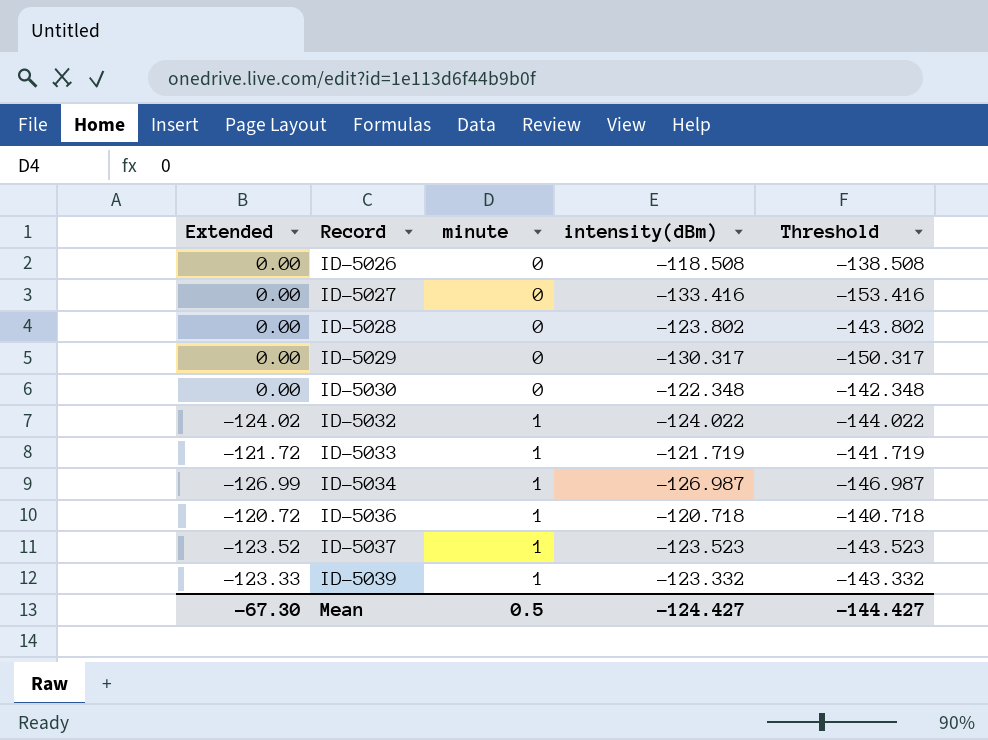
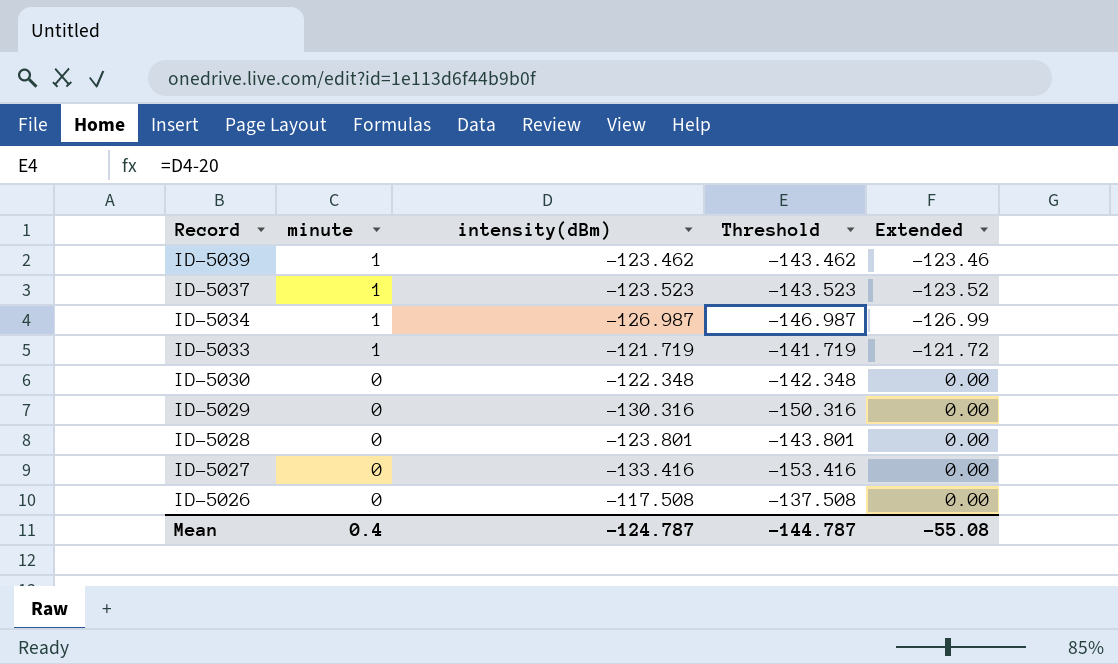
row order: Record ascending -> Record descending
column Extended | position: 1 -> 5
row ID-5032: -124.02 | 1 | -124.022 | -144.022 -> none
row ID-5036: -120.72 | 1 | -120.718 | -140.718 -> none
ID-5039 | intensity(dBm): -123.332 -> -123.462
ID-5039 | Threshold: -143.332 -> -143.462
ID-5039 | Extended: -123.33 -> -123.46
ID-5029 | intensity(dBm): -130.317 -> -130.316
ID-5029 | Threshold: -150.317 -> -150.316
ID-5028 | intensity(dBm): -123.802 -> -123.801
ID-5028 | Threshold: -143.802 -> -143.801
ID-5026 | intensity(dBm): -118.508 -> -117.508
ID-5026 | Threshold: -138.508 -> -137.508
Mean | minute: 0.5 -> 0.4
Mean | intensity(dBm): -124.427 -> -124.787
Mean | Threshold: -144.427 -> -144.787
Mean | Extended: -67.30 -> -55.08

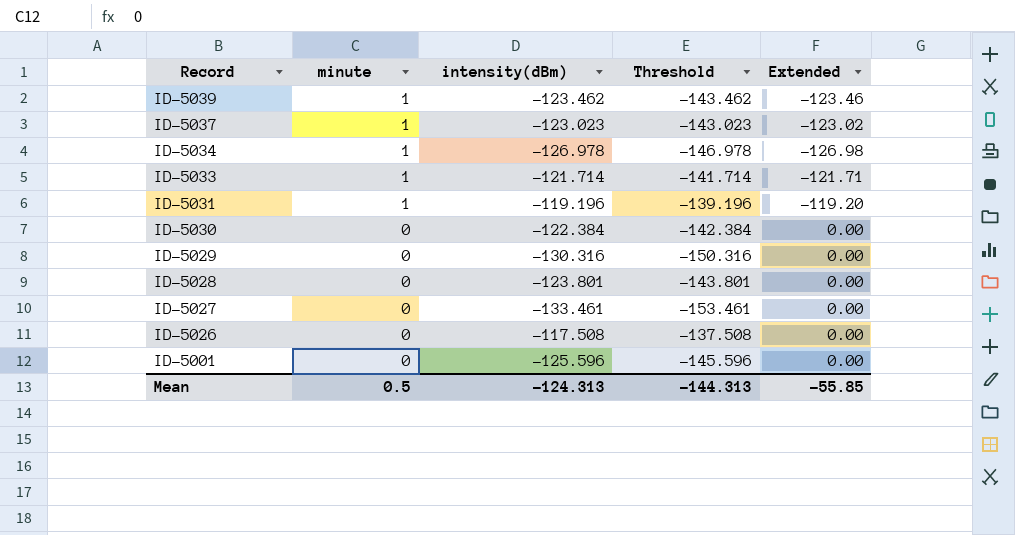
ID-5037 | intensity(dBm): -123.523 -> -123.023
ID-5037 | Threshold: -143.523 -> -143.023
ID-5037 | Extended: -123.52 -> -123.02
ID-5034 | intensity(dBm): -126.987 -> -126.978
ID-5034 | Threshold: -146.987 -> -146.978
ID-5034 | Extended: -126.99 -> -126.98
ID-5033 | intensity(dBm): -121.719 -> -121.714
ID-5033 | Threshold: -141.719 -> -141.714
ID-5033 | Extended: -121.72 -> -121.71
row ID-5031: none -> 1 | -119.196 | -139.196 | -119.20
ID-5030 | intensity(dBm): -122.348 -> -122.384
ID-5030 | Threshold: -142.348 -> -142.384
ID-5027 | intensity(dBm): -133.416 -> -133.461
ID-5027 | Threshold: -153.416 -> -153.461
row ID-5001: none -> 0 | -125.596 | -145.596 | 0.00
Mean | minute: 0.4 -> 0.5
Mean | intensity(dBm): -124.787 -> -124.313
Mean | Threshold: -144.787 -> -144.313
Mean | Extended: -55.08 -> -55.85

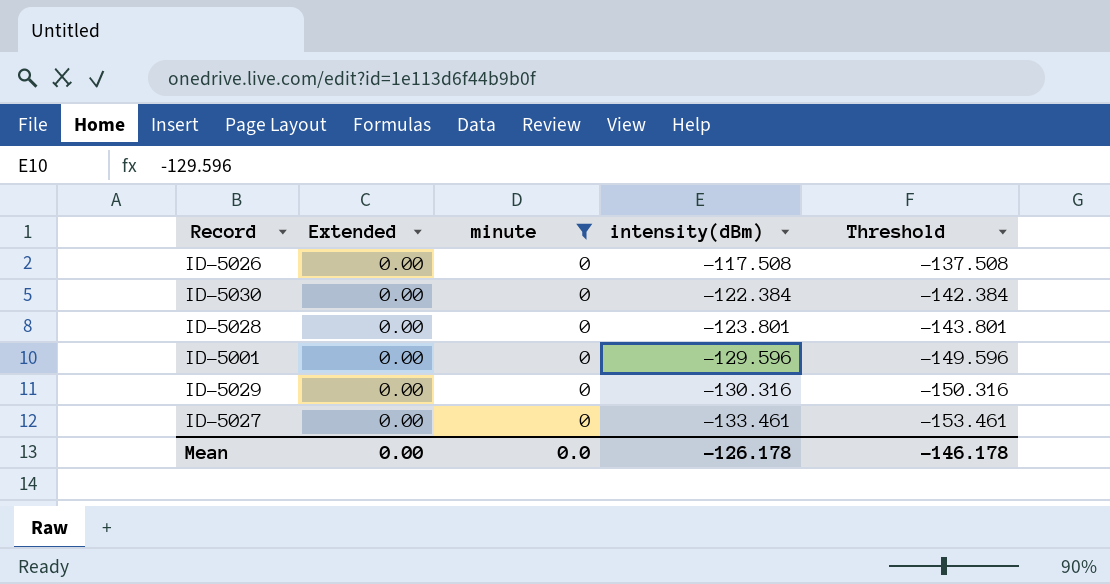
filter: none -> minute = 0
row order: Record descending -> intensity(dBm) descending
column Extended | position: 5 -> 2
ID-5001 | intensity(dBm): -125.596 -> -129.596
ID-5001 | Threshold: -145.596 -> -149.596
Mean | Extended: -55.85 -> 0.00
Mean | minute: 0.5 -> 0.0
Mean | intensity(dBm): -124.313 -> -126.178
Mean | Threshold: -144.313 -> -146.178

